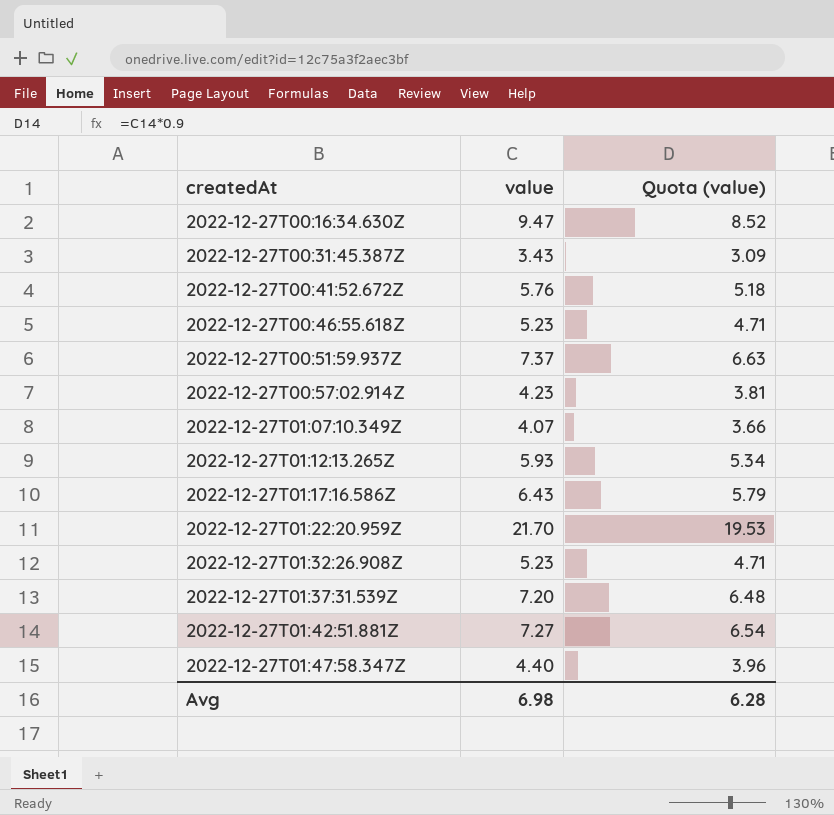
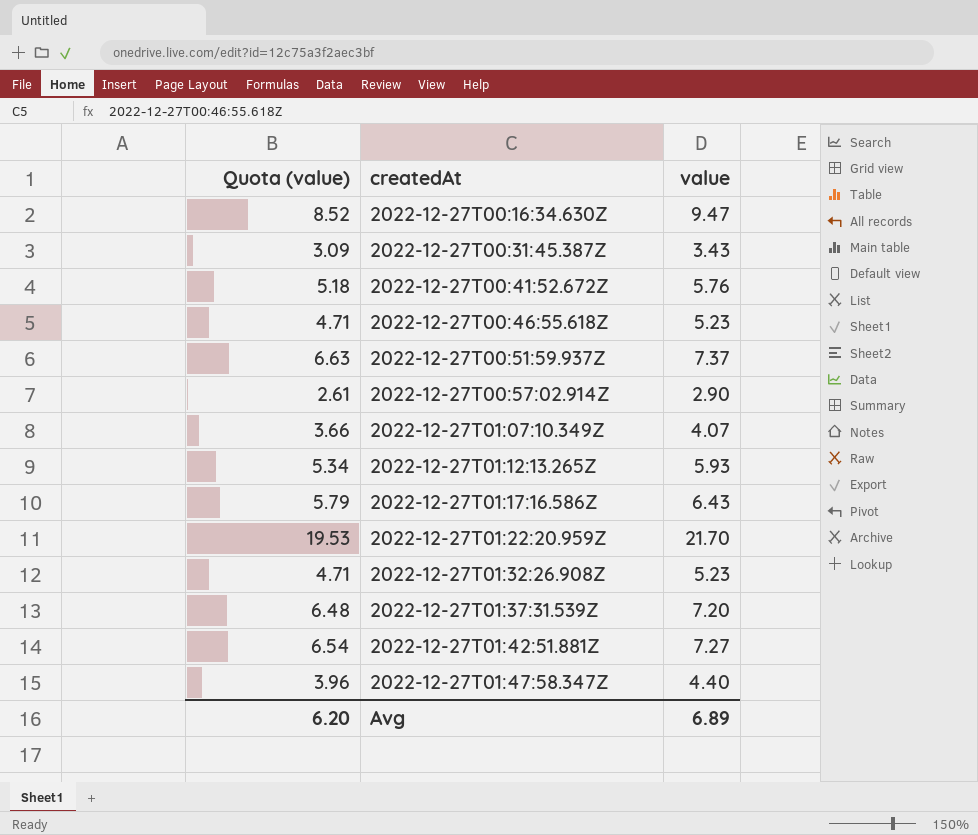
column Quota (value) | position: 3 -> 1
2022-12-27T00:57:02.914Z | Quota (value): 3.81 -> 2.61
2022-12-27T00:57:02.914Z | value: 4.23 -> 2.90
Avg | Quota (value): 6.28 -> 6.20
Avg | value: 6.98 -> 6.89

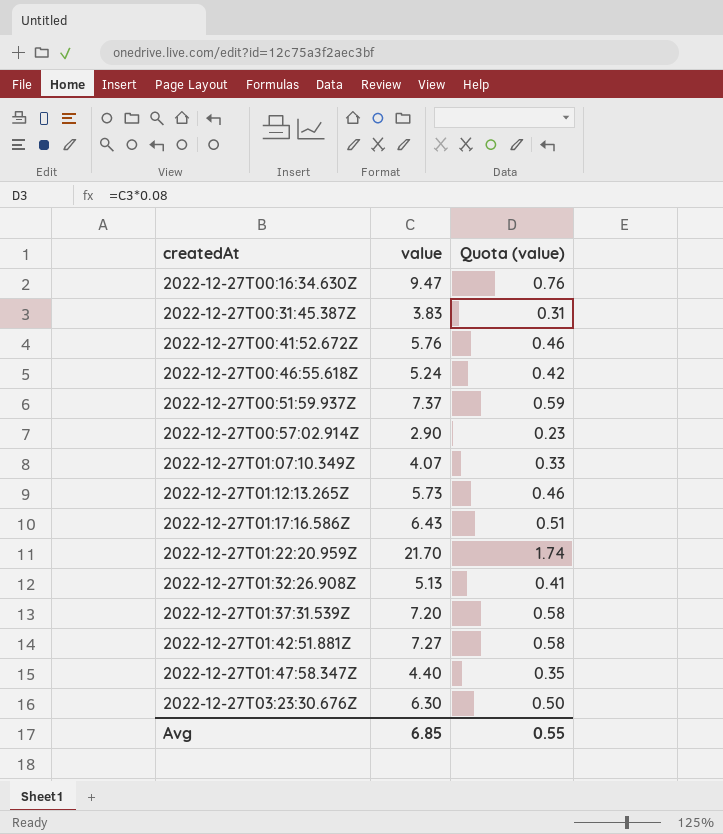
column Quota (value) | formula: [value] * 0.9 -> [value] * 0.08
column Quota (value) | position: 1 -> 3
2022-12-27T00:31:45.387Z | value: 3.43 -> 3.83
2022-12-27T00:46:55.618Z | value: 5.23 -> 5.24
2022-12-27T01:12:13.265Z | value: 5.93 -> 5.73
2022-12-27T01:32:26.908Z | value: 5.23 -> 5.13
row 2022-12-27T03:23:30.676Z: none -> 6.30 | 0.50
Avg | value: 6.89 -> 6.85
Avg | Quota (value): 6.20 -> 0.55

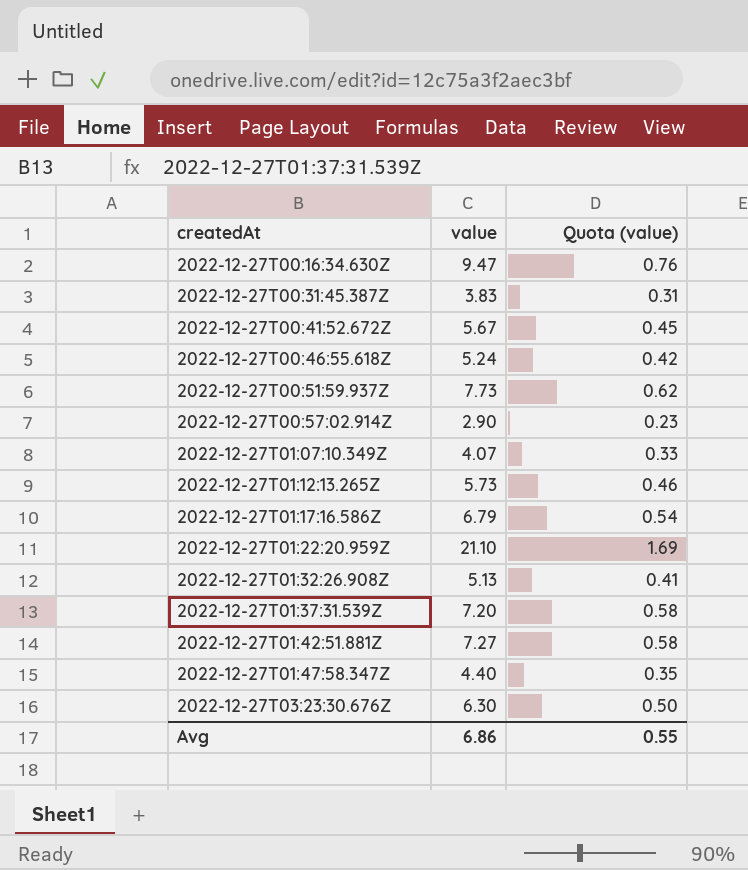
2022-12-27T00:41:52.672Z | value: 5.76 -> 5.67
2022-12-27T00:41:52.672Z | Quota (value): 0.46 -> 0.45
2022-12-27T00:51:59.937Z | value: 7.37 -> 7.73
2022-12-27T00:51:59.937Z | Quota (value): 0.59 -> 0.62
2022-12-27T01:17:16.586Z | value: 6.43 -> 6.79
2022-12-27T01:17:16.586Z | Quota (value): 0.51 -> 0.54
2022-12-27T01:22:20.959Z | value: 21.70 -> 21.10
2022-12-27T01:22:20.959Z | Quota (value): 1.74 -> 1.69
Avg | value: 6.85 -> 6.86

